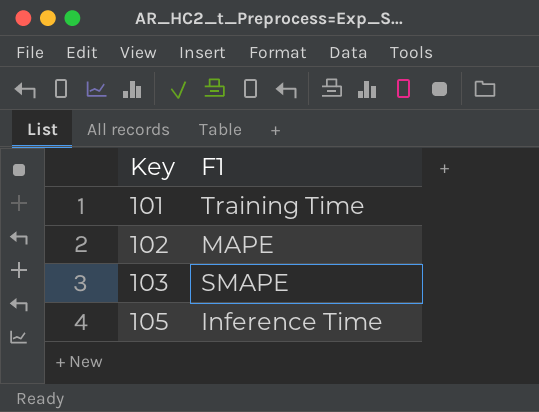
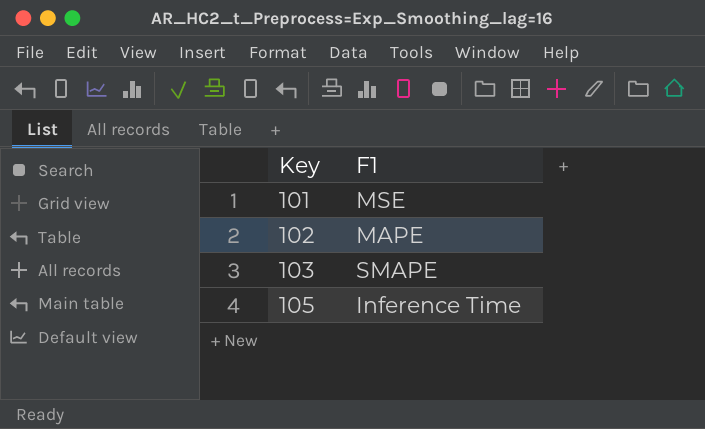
101 | F1: Training Time -> MSE

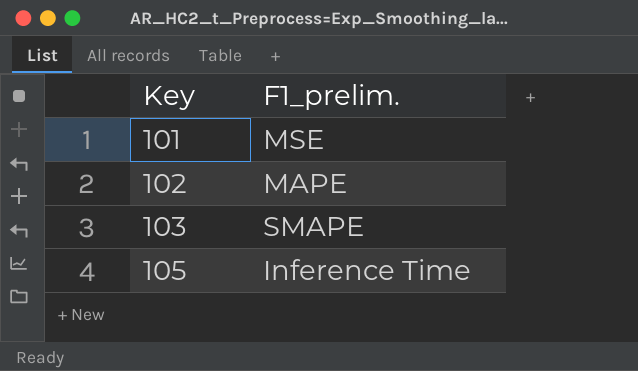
column name: F1 -> F1_prelim.

